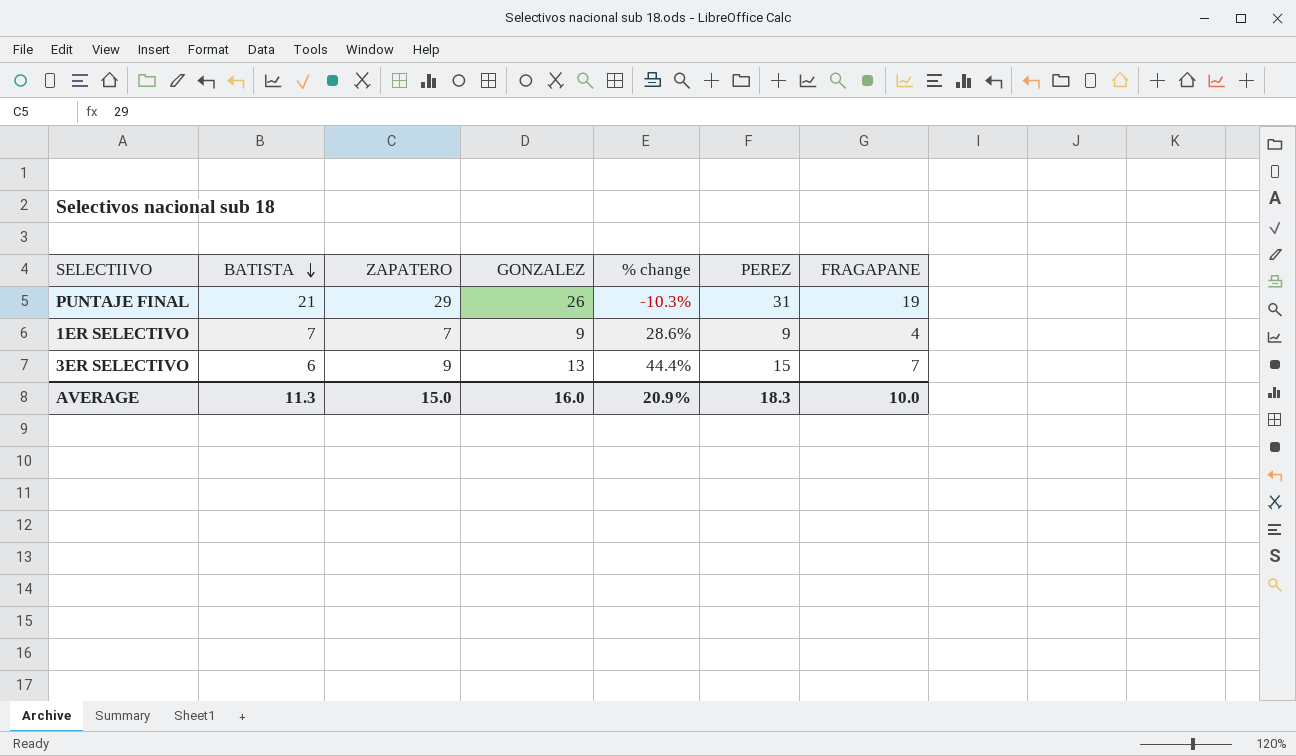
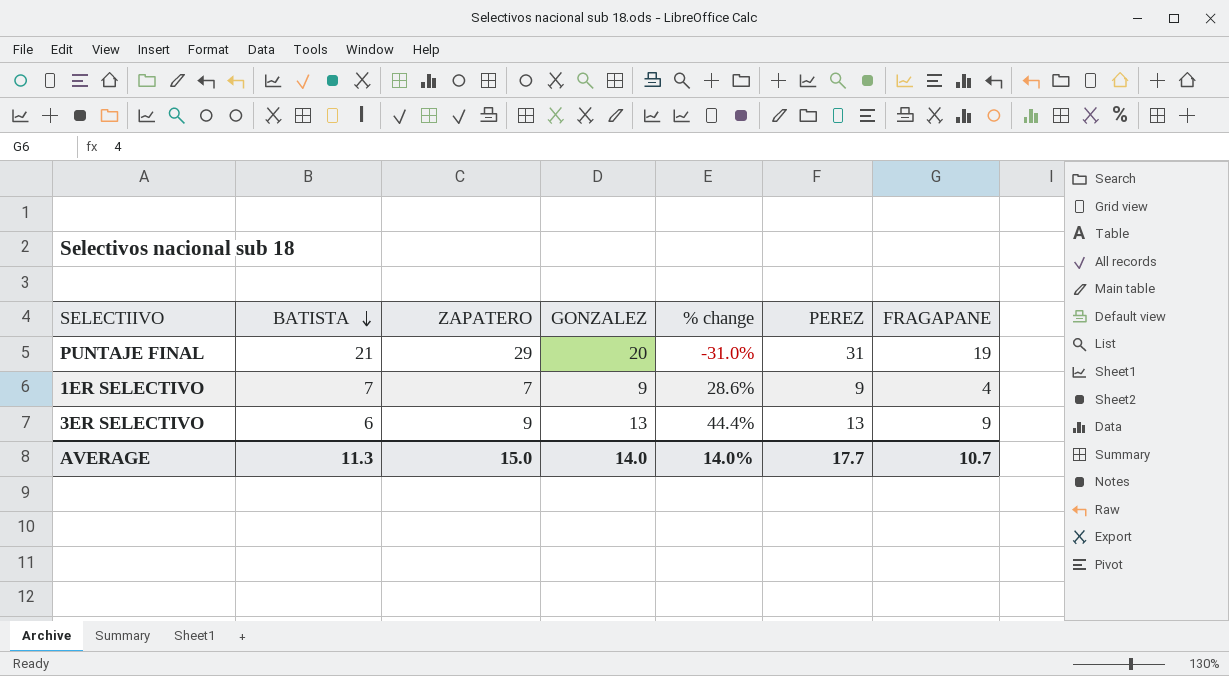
PUNTAJE FINAL | GONZALEZ: 26 -> 20
PUNTAJE FINAL | % change: -10.3% -> -31.0%
3ER SELECTIVO | PEREZ: 15 -> 13
3ER SELECTIVO | FRAGAPANE: 7 -> 9
AVERAGE | GONZALEZ: 16.0 -> 14.0
AVERAGE | % change: 20.9% -> 14.0%
AVERAGE | PEREZ: 18.3 -> 17.7
AVERAGE | FRAGAPANE: 10.0 -> 10.7

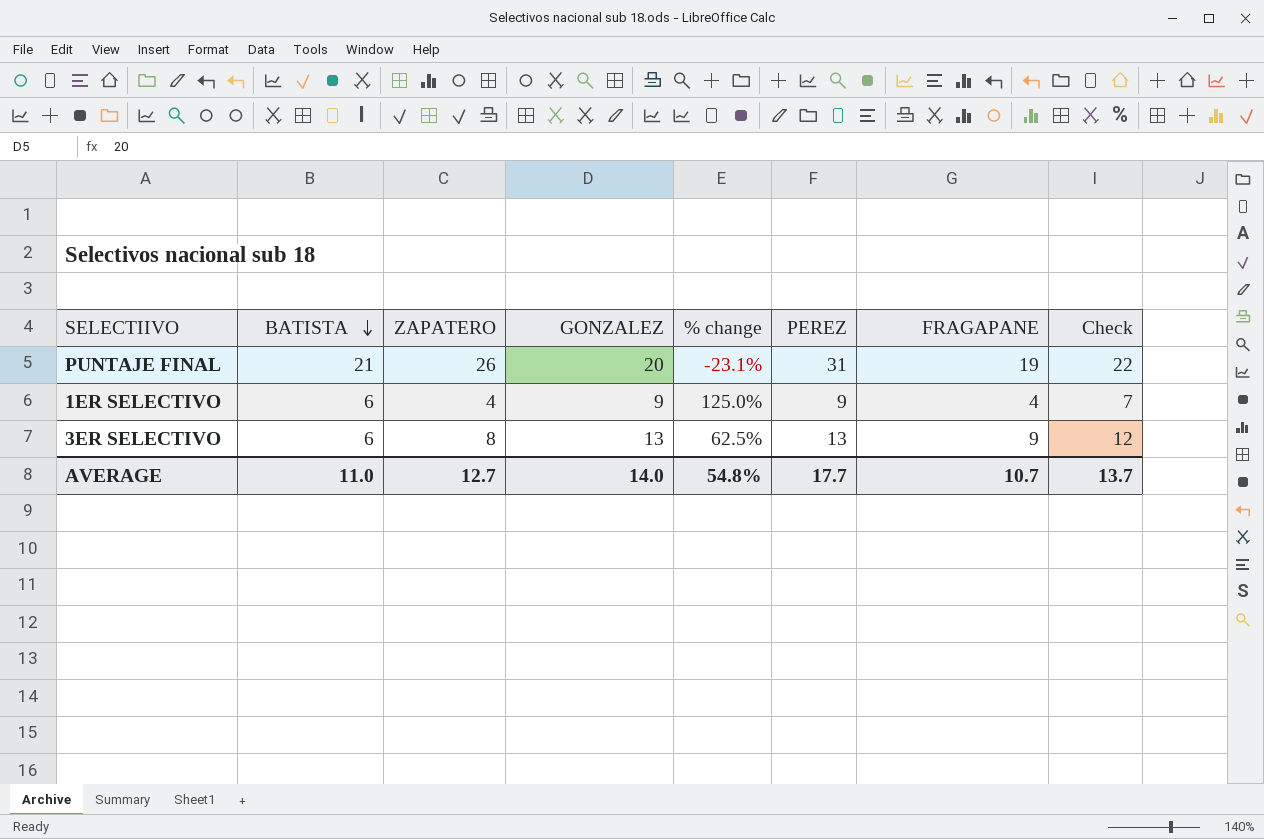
column Check | formula: none -> [FRAGAPANE] + 3
PUNTAJE FINAL | ZAPATERO: 29 -> 26
PUNTAJE FINAL | % change: -31.0% -> -23.1%
1ER SELECTIVO | BATISTA: 7 -> 6
1ER SELECTIVO | ZAPATERO: 7 -> 4
1ER SELECTIVO | % change: 28.6% -> 125.0%
3ER SELECTIVO | ZAPATERO: 9 -> 8
3ER SELECTIVO | % change: 44.4% -> 62.5%
AVERAGE | BATISTA: 11.3 -> 11.0
AVERAGE | ZAPATERO: 15.0 -> 12.7
AVERAGE | % change: 14.0% -> 54.8%

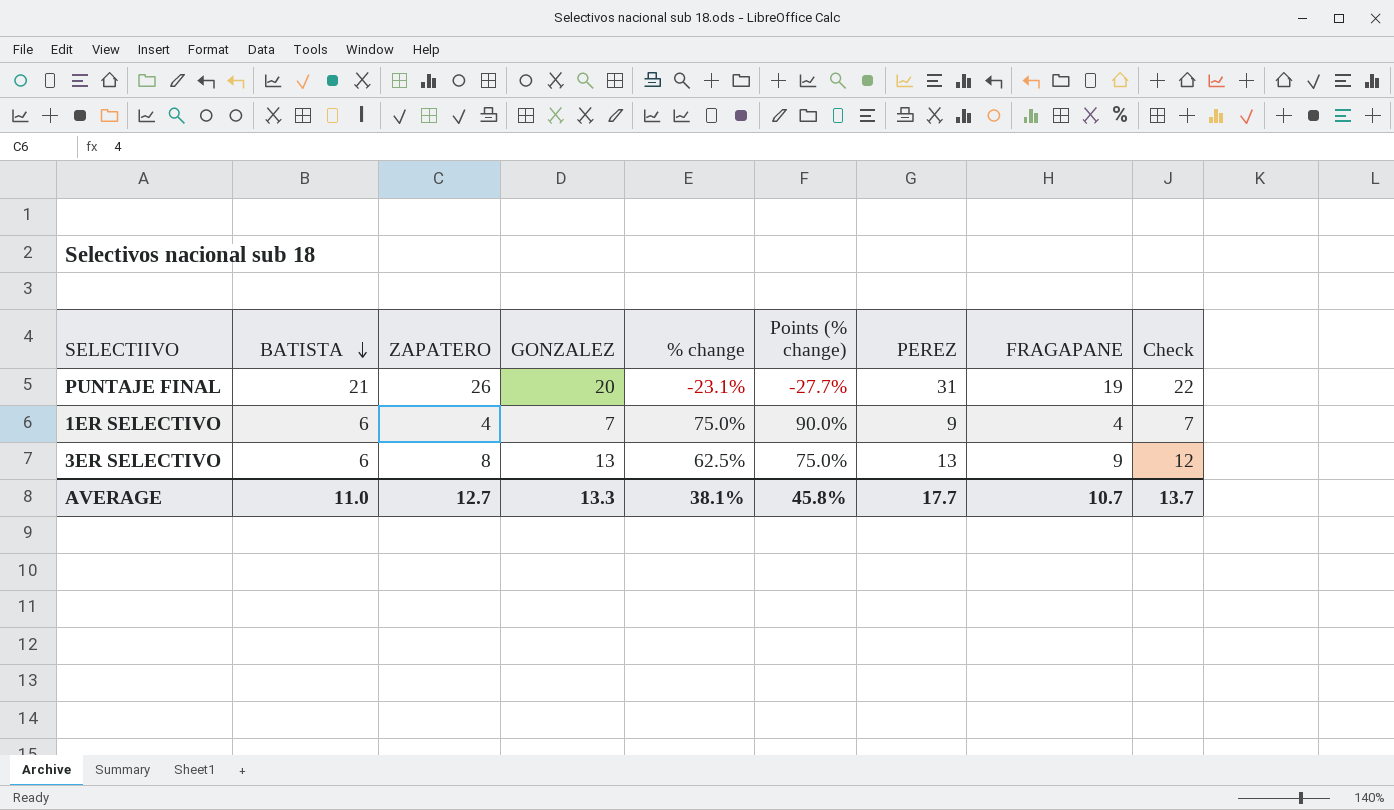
column Points (% change) | formula: none -> [% change] * 1.2
1ER SELECTIVO | GONZALEZ: 9 -> 7
1ER SELECTIVO | % change: 125.0% -> 75.0%
AVERAGE | GONZALEZ: 14.0 -> 13.3
AVERAGE | % change: 54.8% -> 38.1%

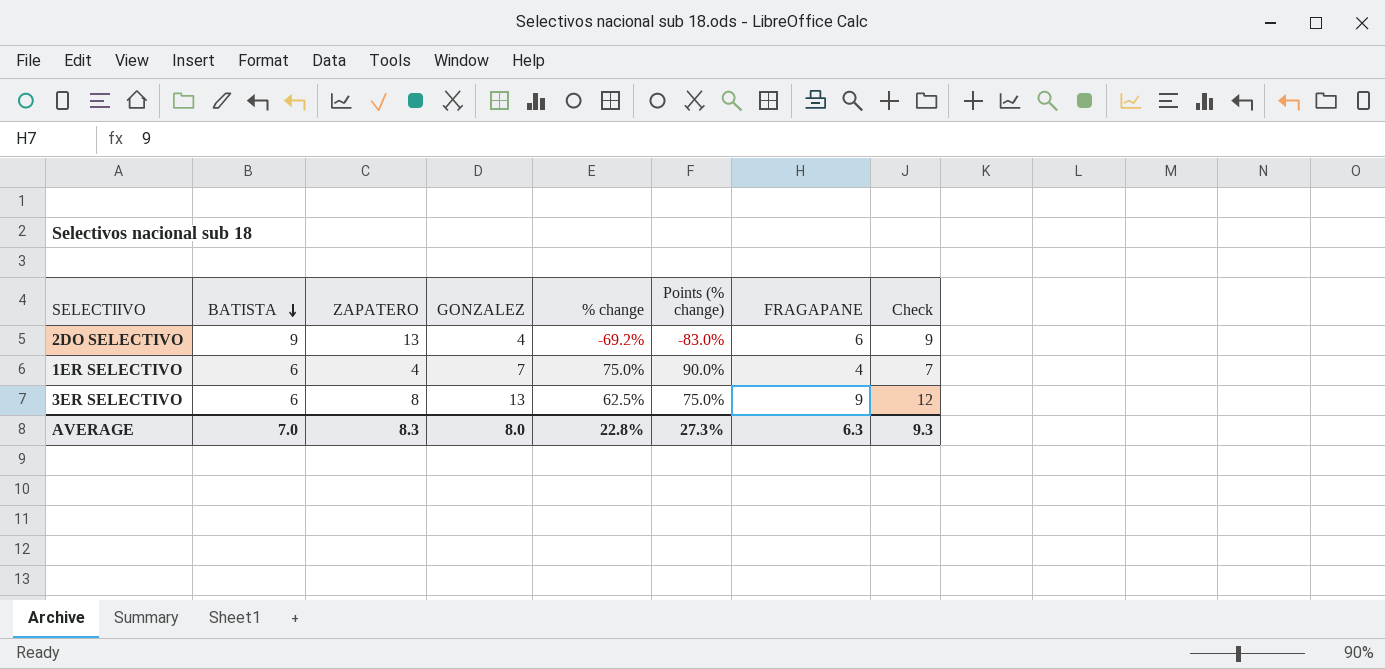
column PEREZ | position: 7 -> none
row PUNTAJE FINAL: 21 | 26 | 20 | -23.1% | -27.7% | 31 | 19 | 22 -> none
row 2DO SELECTIVO: none -> 9 | 13 | 4 | -69.2% | -83.0% | 6 | 9
AVERAGE | BATISTA: 11.0 -> 7.0
AVERAGE | ZAPATERO: 12.7 -> 8.3
AVERAGE | GONZALEZ: 13.3 -> 8.0
AVERAGE | % change: 38.1% -> 22.8%
AVERAGE | Points (% change): 45.8% -> 27.3%
AVERAGE | FRAGAPANE: 10.7 -> 6.3
AVERAGE | Check: 13.7 -> 9.3

